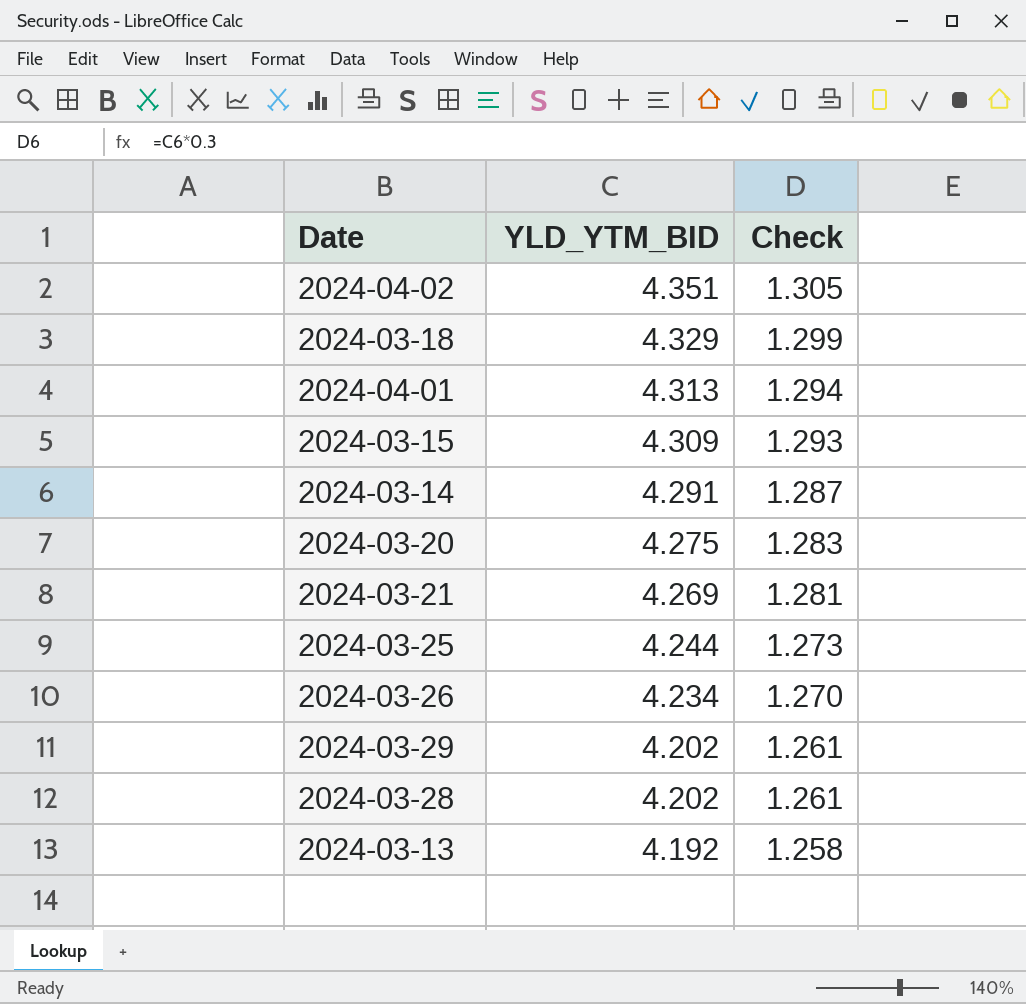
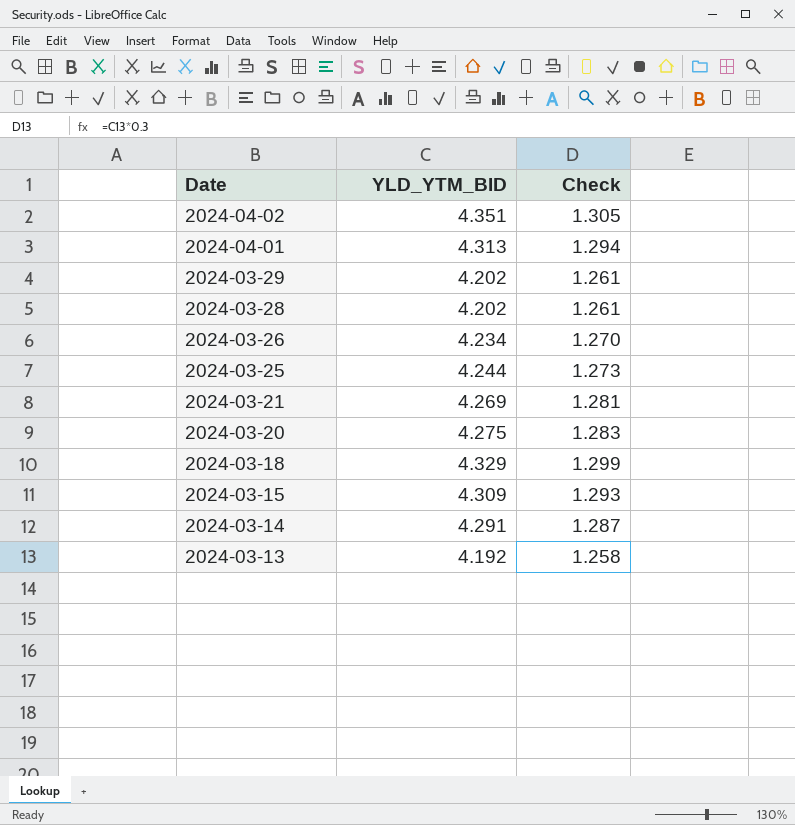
row order: YLD_YTM_BID descending -> Date descending

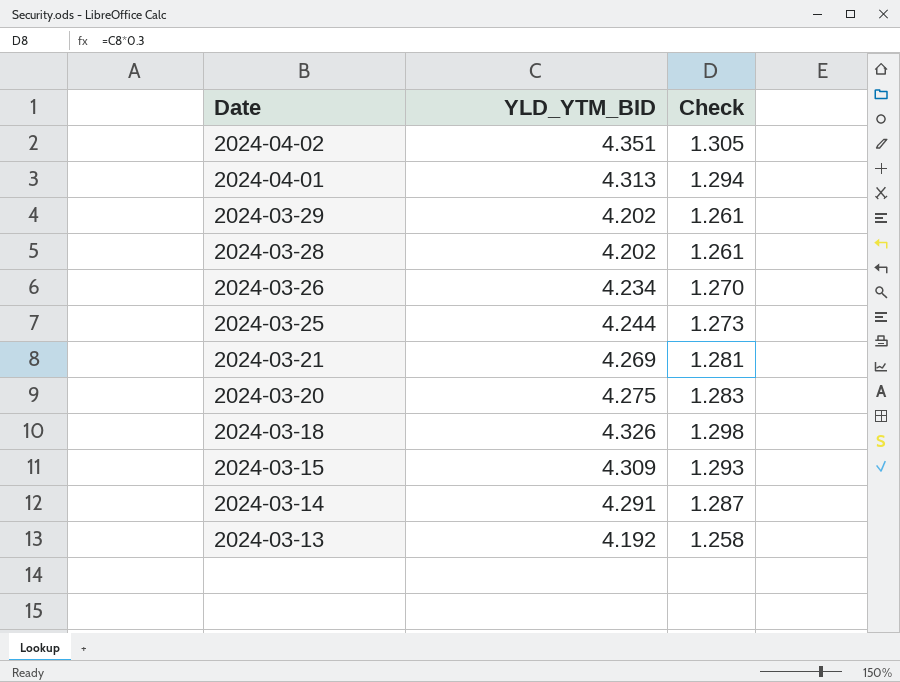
2024-03-18 | YLD_YTM_BID: 4.329 -> 4.326
2024-03-18 | Check: 1.299 -> 1.298

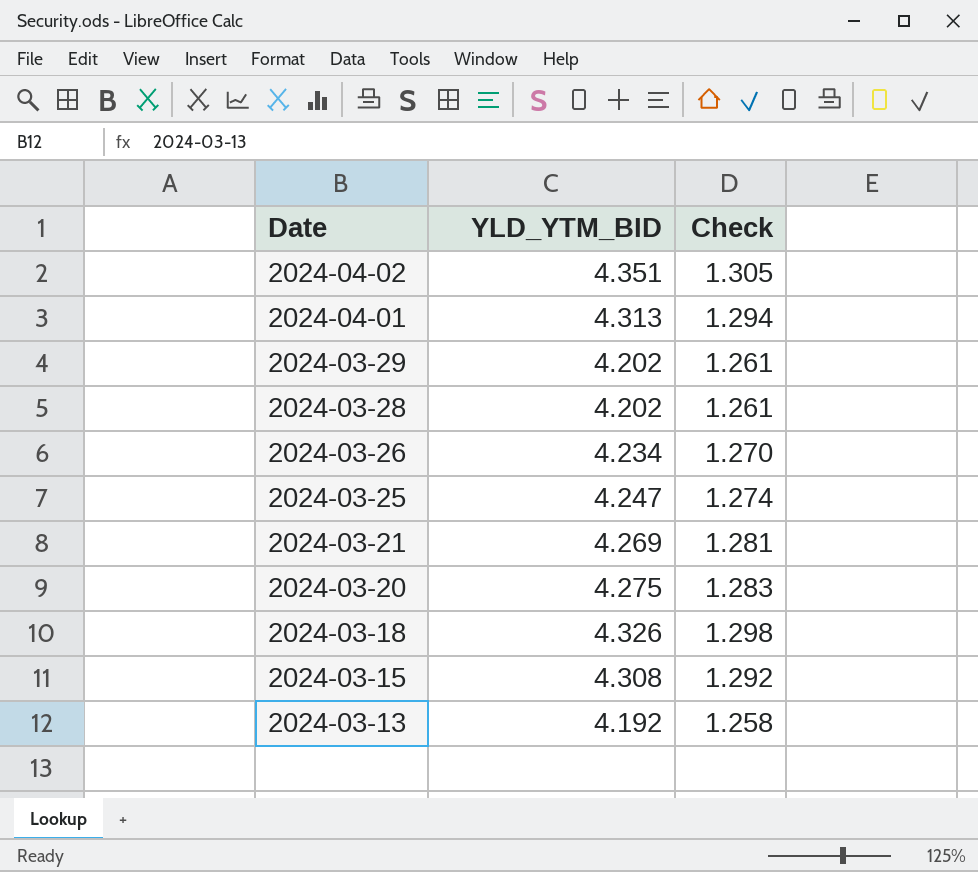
row 2024-03-14: 4.291 | 1.287 -> none
2024-03-25 | YLD_YTM_BID: 4.244 -> 4.247
2024-03-25 | Check: 1.273 -> 1.274
2024-03-15 | YLD_YTM_BID: 4.309 -> 4.308
2024-03-15 | Check: 1.293 -> 1.292

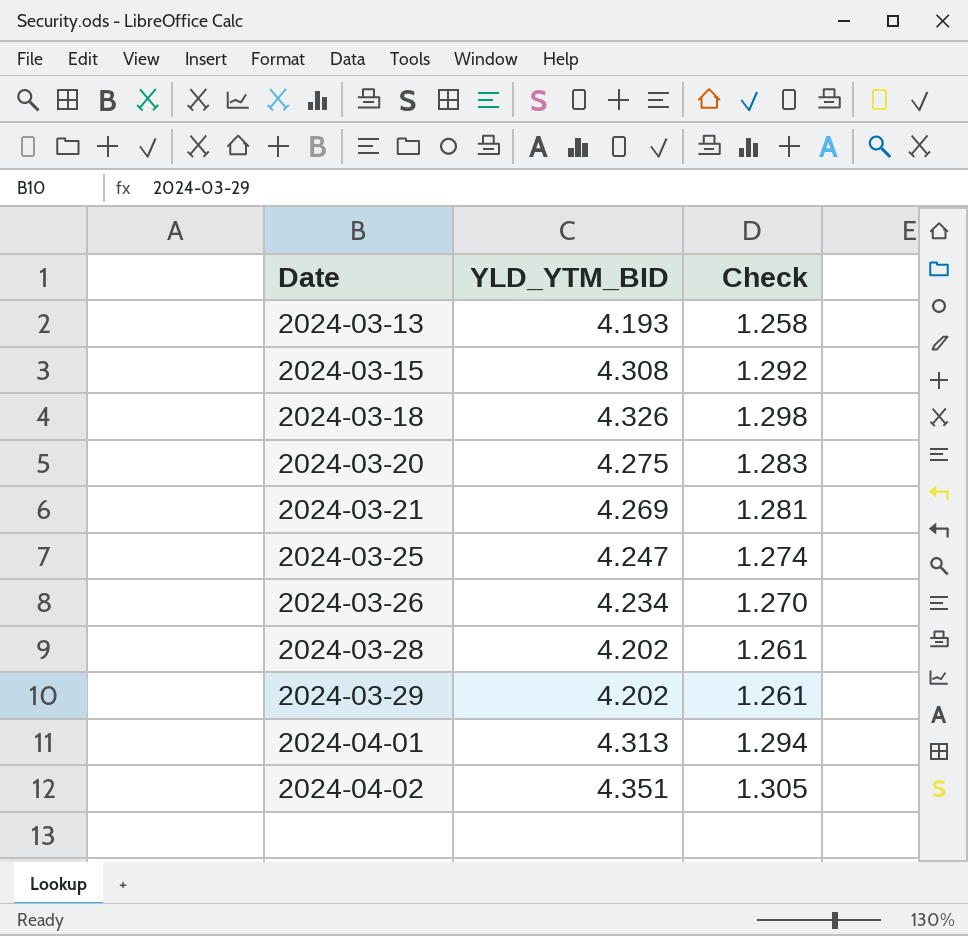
row order: Date descending -> Date ascending
2024-03-13 | YLD_YTM_BID: 4.192 -> 4.193

